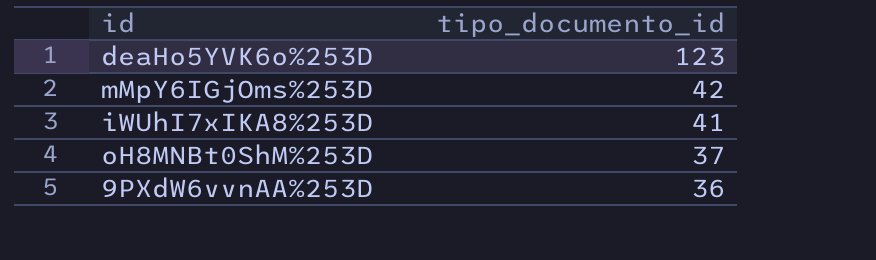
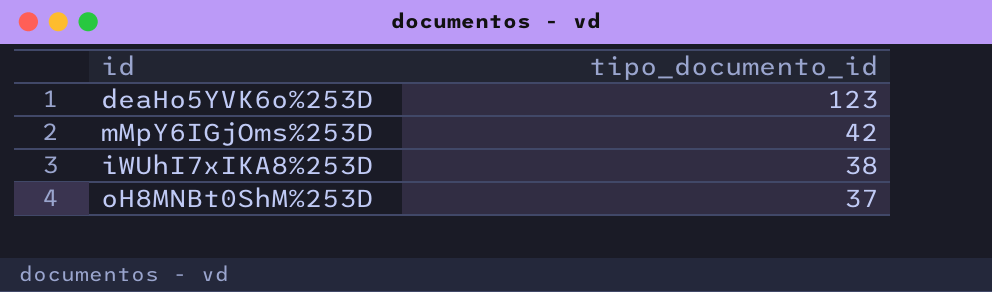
row 9PXdW6vvnAA%253D: 36 -> none
iWUhI7xIKA8%253D | tipo_documento_id: 41 -> 38

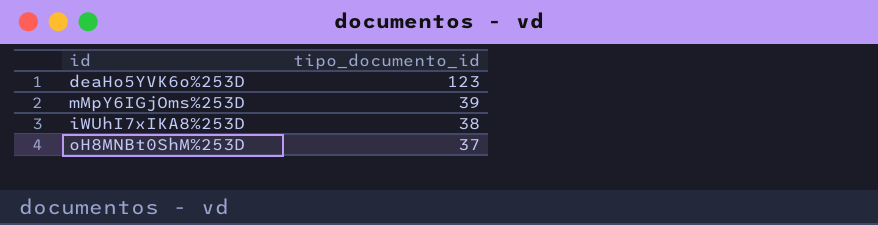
mMpY6IGjOms%253D | tipo_documento_id: 42 -> 39

